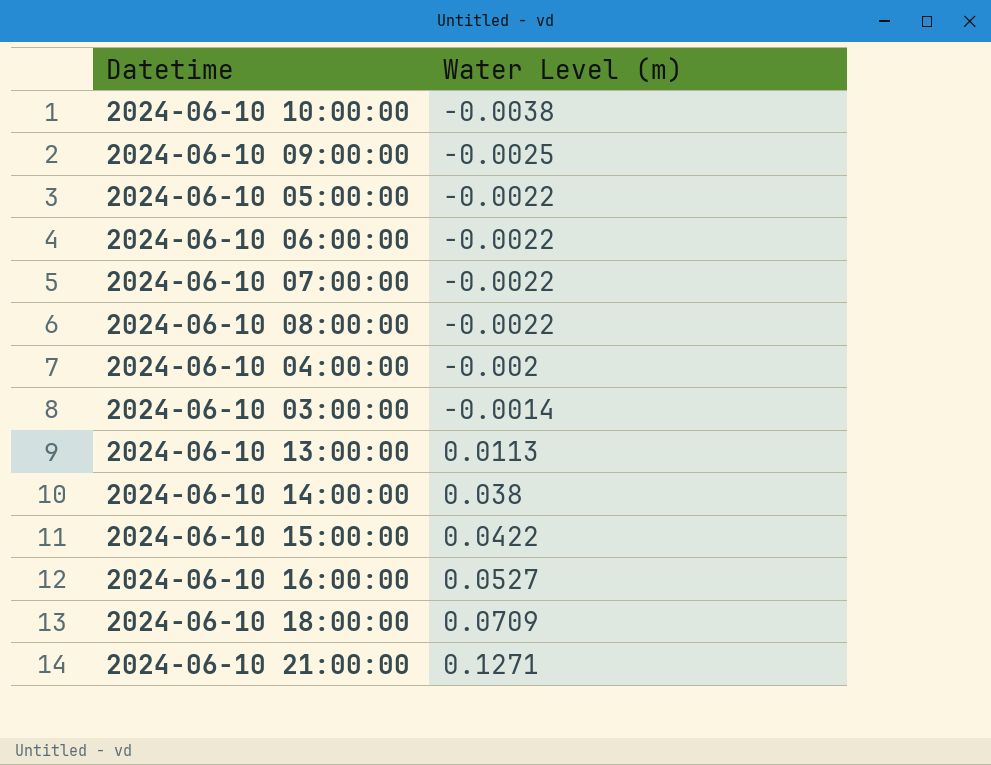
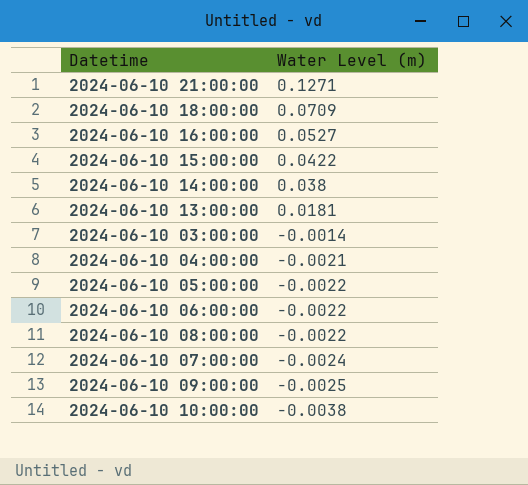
row order: Water Level (m) ascending -> Water Level (m) descending
2024-06-10 13:00:00 | Water Level (m): 0.0113 -> 0.0181
2024-06-10 04:00:00 | Water Level (m): -0.002 -> -0.0021
2024-06-10 07:00:00 | Water Level (m): -0.0022 -> -0.0024

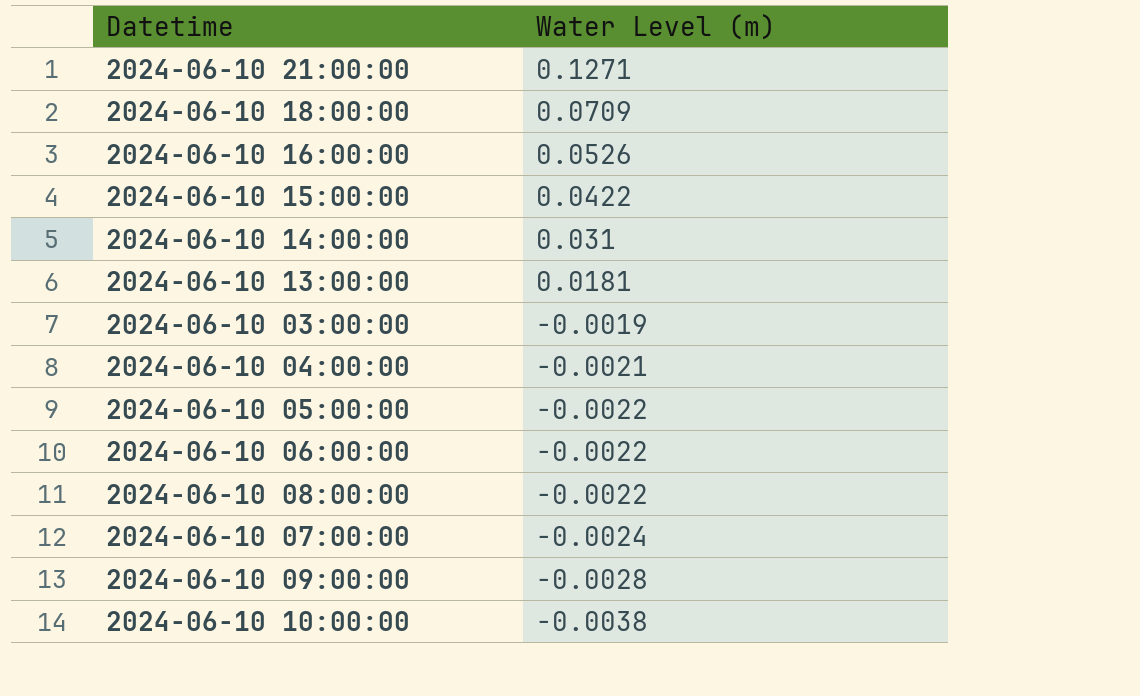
2024-06-10 16:00:00 | Water Level (m): 0.0527 -> 0.0526
2024-06-10 14:00:00 | Water Level (m): 0.038 -> 0.031
2024-06-10 03:00:00 | Water Level (m): -0.0014 -> -0.0019
2024-06-10 09:00:00 | Water Level (m): -0.0025 -> -0.0028

